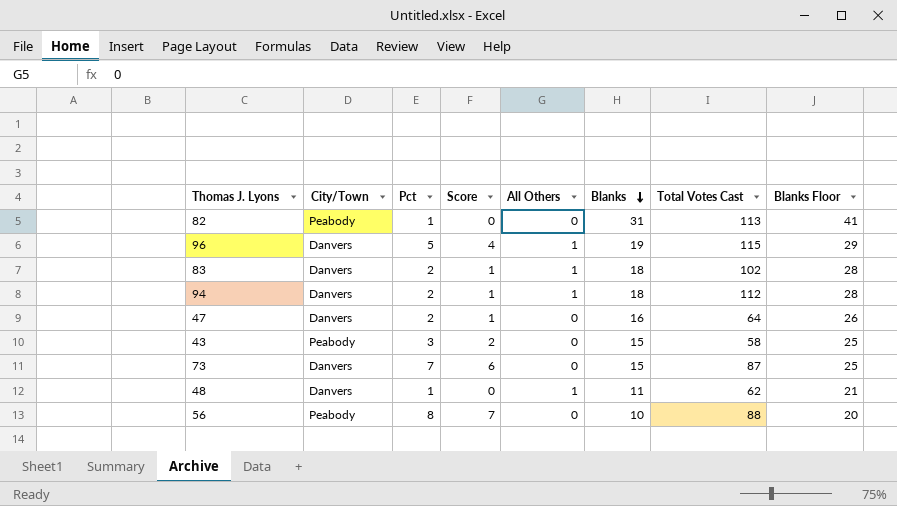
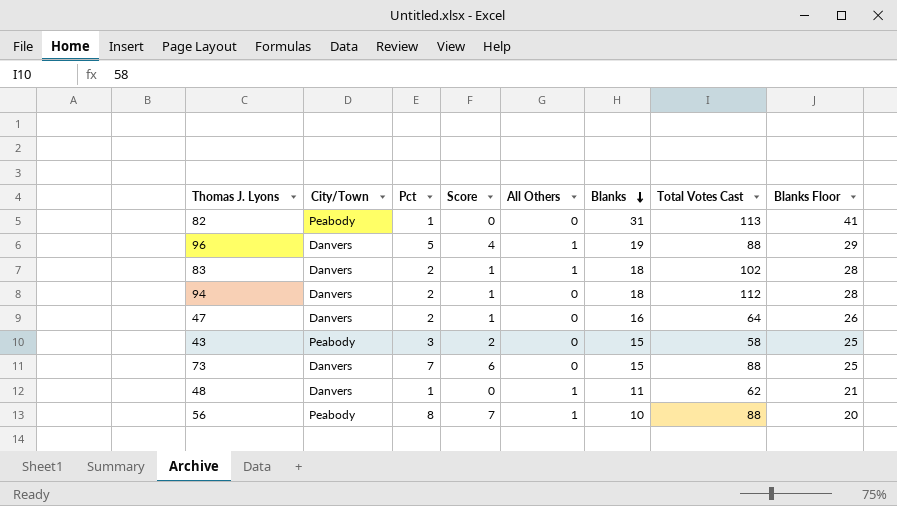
96 | Total Votes Cast: 115 -> 88
94 | All Others: 1 -> 0
73 | Total Votes Cast: 87 -> 88
56 | All Others: 0 -> 1

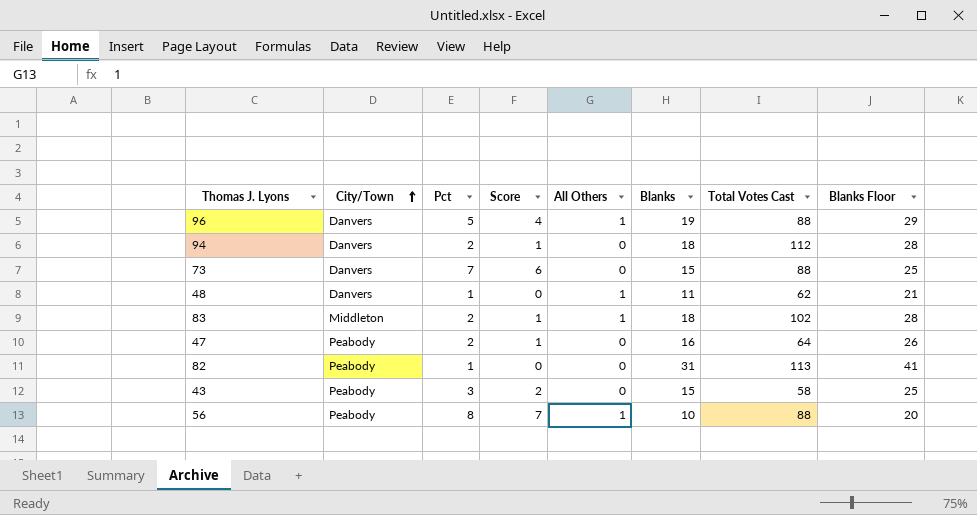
row order: Blanks descending -> City/Town ascending
83 | City/Town: Danvers -> Middleton
47 | City/Town: Danvers -> Peabody

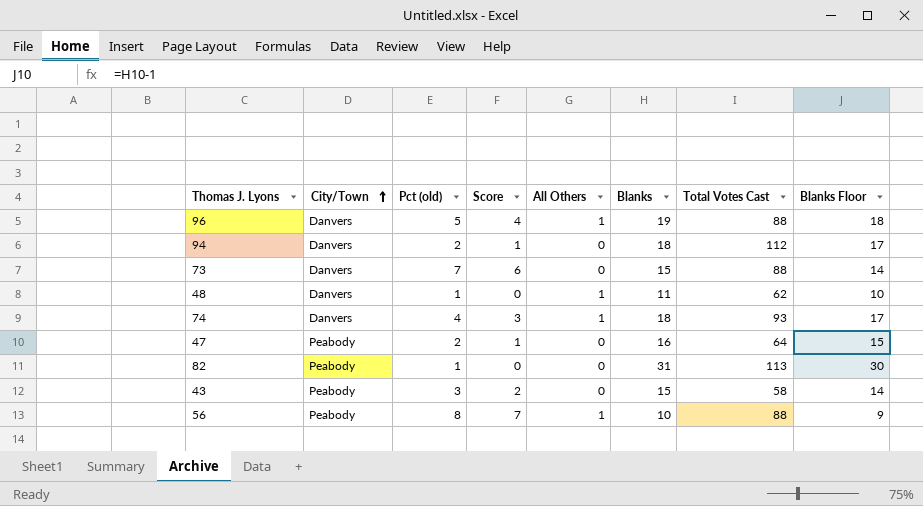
column name: Pct -> Pct (old)
column Blanks Floor | formula: [Blanks] + 10 -> [Blanks] - 1
row 83: Middleton | 2 | 1 | 1 | 18 | 102 | 28 -> none
row 74: none -> Danvers | 4 | 3 | 1 | 18 | 93 | 17

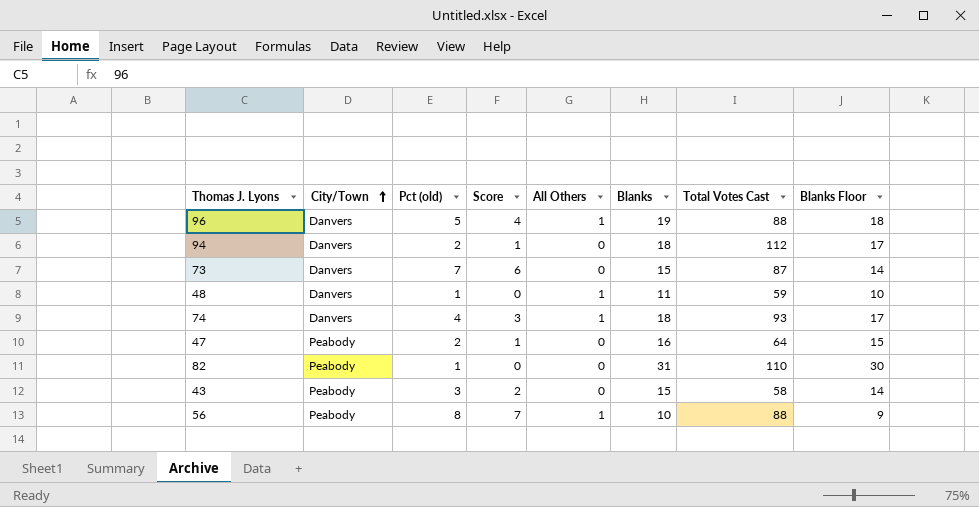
73 | Total Votes Cast: 88 -> 87
48 | Total Votes Cast: 62 -> 59
82 | Total Votes Cast: 113 -> 110

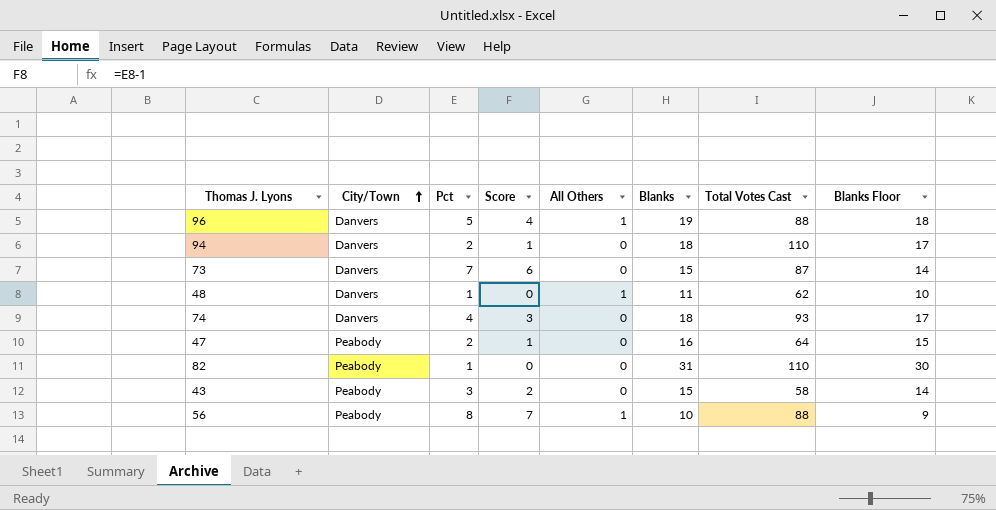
column name: Pct (old) -> Pct
94 | Total Votes Cast: 112 -> 110
48 | Total Votes Cast: 59 -> 62
74 | All Others: 1 -> 0

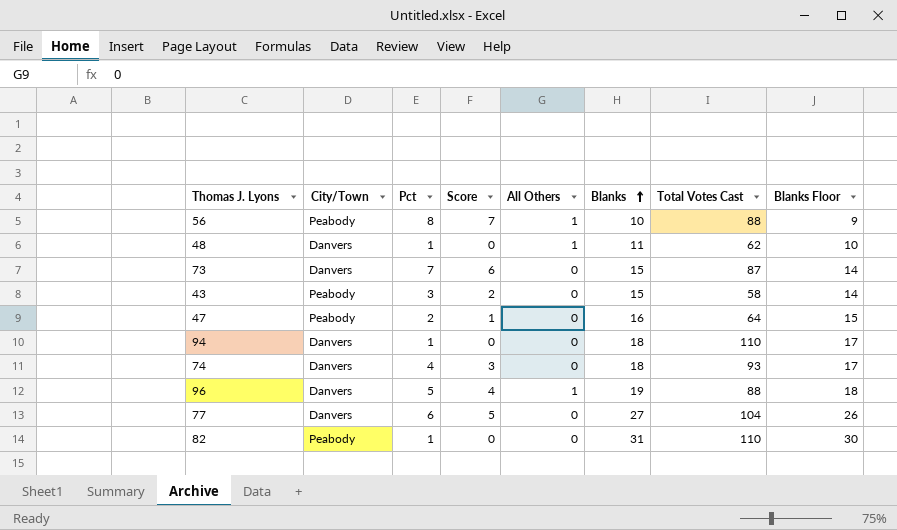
row order: City/Town ascending -> Blanks ascending
94 | Pct: 2 -> 1
94 | Score: 1 -> 0
row 77: none -> Danvers | 6 | 5 | 0 | 27 | 104 | 26

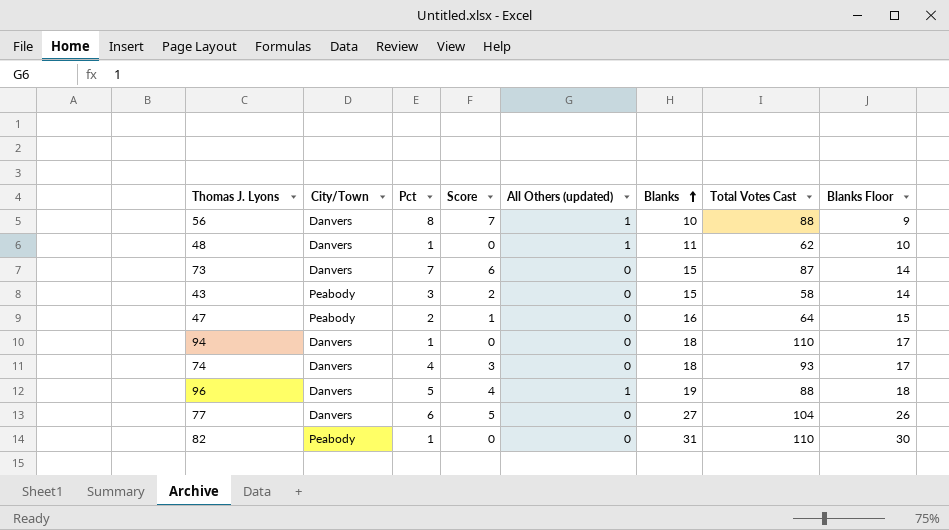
column name: All Others -> All Others (updated)
56 | City/Town: Peabody -> Danvers

